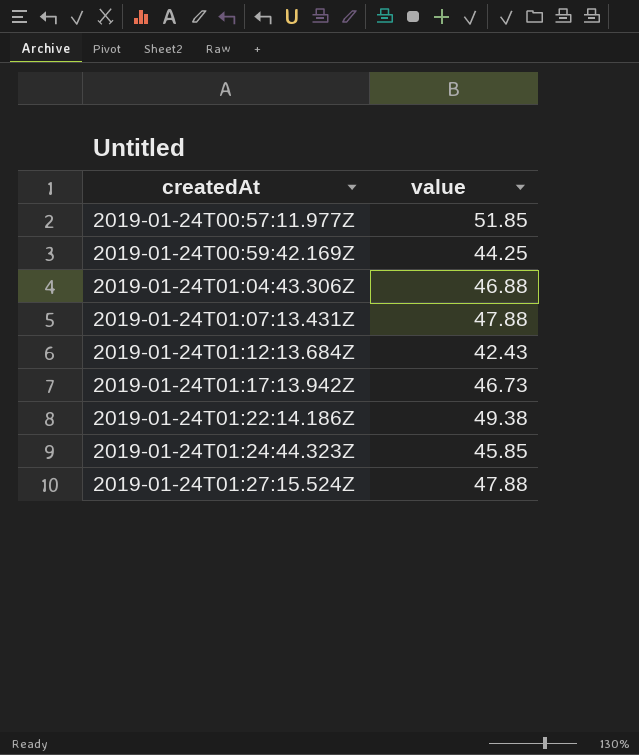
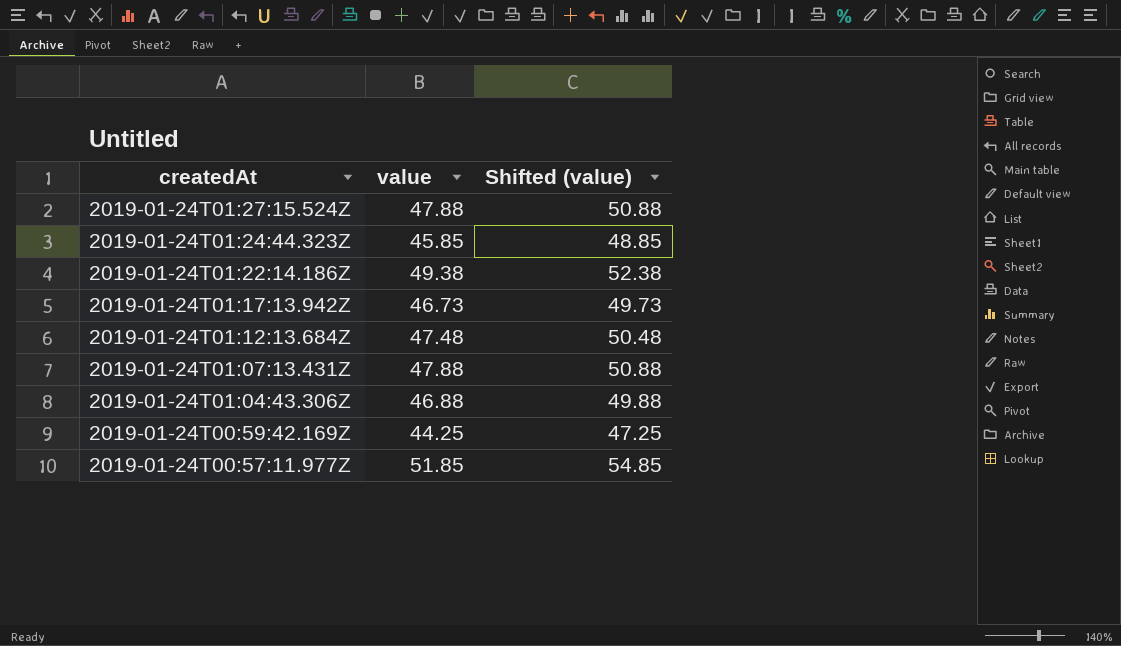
row order: createdAt ascending -> createdAt descending
column Shifted (value) | formula: none -> [value] + 3
2019-01-24T01:12:13.684Z | value: 42.43 -> 47.48

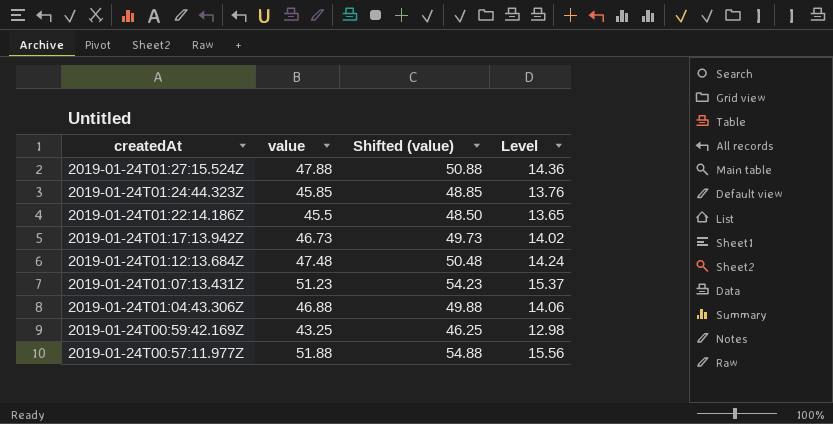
column Level | formula: none -> [value] * 0.3
2019-01-24T01:22:14.186Z | value: 49.38 -> 45.5
2019-01-24T01:22:14.186Z | Shifted (value): 52.38 -> 48.50
2019-01-24T01:07:13.431Z | value: 47.88 -> 51.23
2019-01-24T01:07:13.431Z | Shifted (value): 50.88 -> 54.23
2019-01-24T00:59:42.169Z | value: 44.25 -> 43.25
2019-01-24T00:59:42.169Z | Shifted (value): 47.25 -> 46.25
2019-01-24T00:57:11.977Z | value: 51.85 -> 51.88
2019-01-24T00:57:11.977Z | Shifted (value): 54.85 -> 54.88

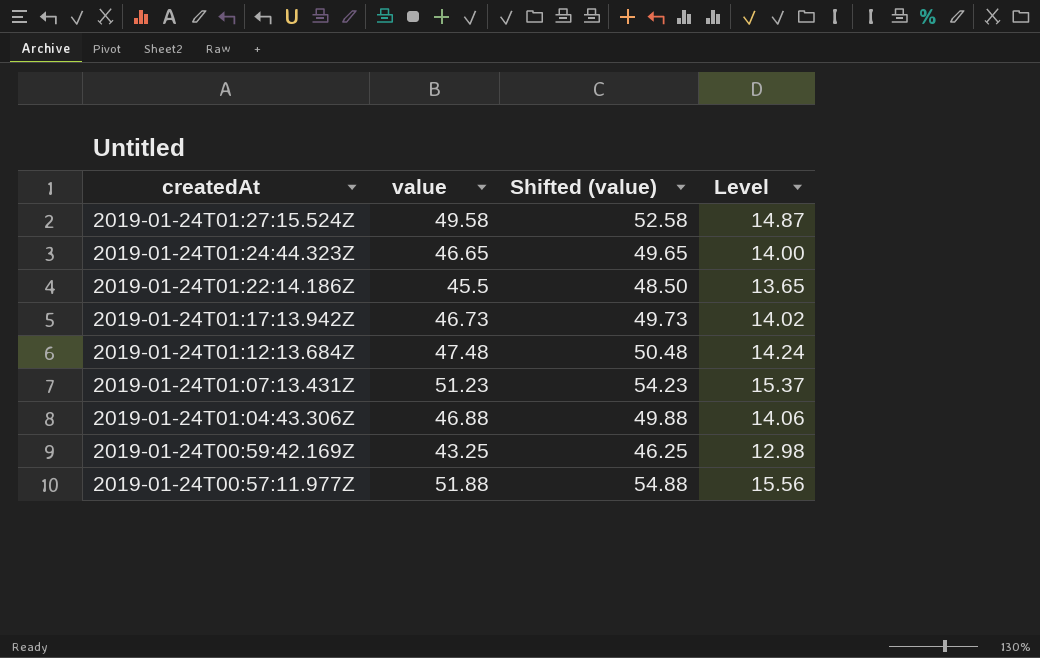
2019-01-24T01:27:15.524Z | value: 47.88 -> 49.58
2019-01-24T01:27:15.524Z | Shifted (value): 50.88 -> 52.58
2019-01-24T01:27:15.524Z | Level: 14.36 -> 14.87
2019-01-24T01:24:44.323Z | value: 45.85 -> 46.65
2019-01-24T01:24:44.323Z | Shifted (value): 48.85 -> 49.65
2019-01-24T01:24:44.323Z | Level: 13.76 -> 14.00

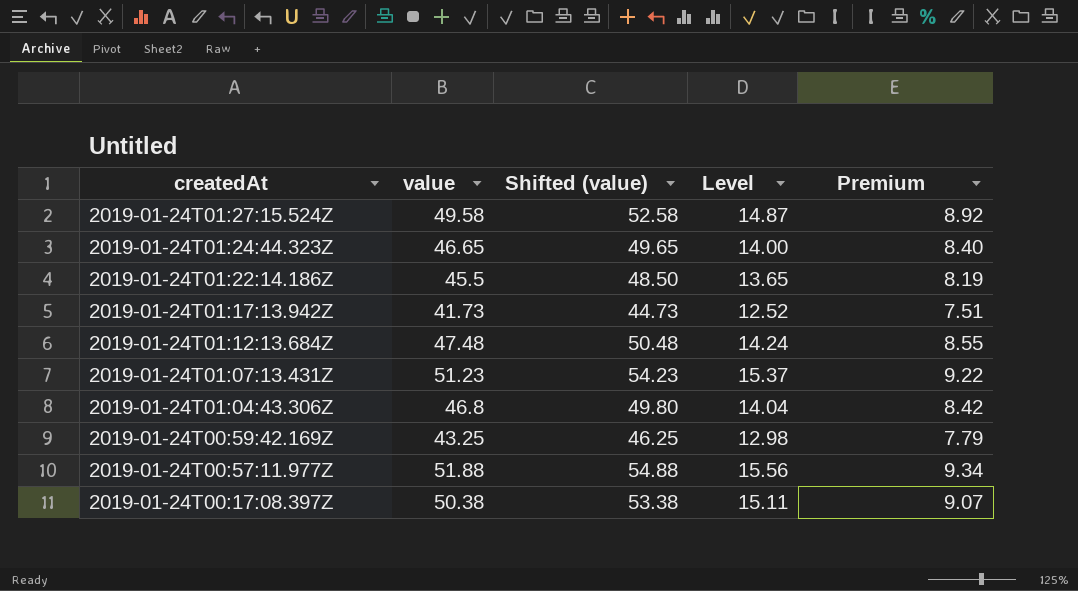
column Premium | formula: none -> [value] * 0.18
2019-01-24T01:17:13.942Z | value: 46.73 -> 41.73
2019-01-24T01:17:13.942Z | Shifted (value): 49.73 -> 44.73
2019-01-24T01:17:13.942Z | Level: 14.02 -> 12.52
2019-01-24T01:04:43.306Z | value: 46.88 -> 46.8
2019-01-24T01:04:43.306Z | Shifted (value): 49.88 -> 49.80
2019-01-24T01:04:43.306Z | Level: 14.06 -> 14.04
row 2019-01-24T00:17:08.397Z: none -> 50.38 | 53.38 | 15.11 | 9.07

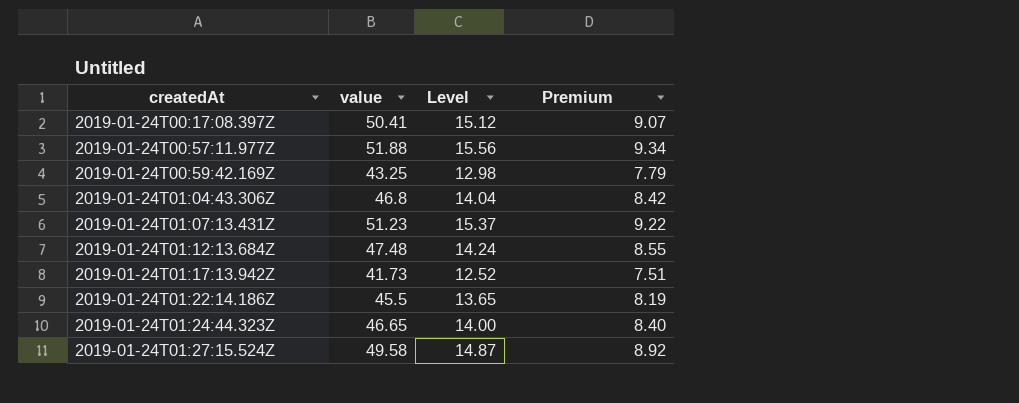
row order: createdAt descending -> createdAt ascending
column Shifted (value) | formula: [value] + 3 -> none
2019-01-24T00:17:08.397Z | value: 50.38 -> 50.41
2019-01-24T00:17:08.397Z | Level: 15.11 -> 15.12

